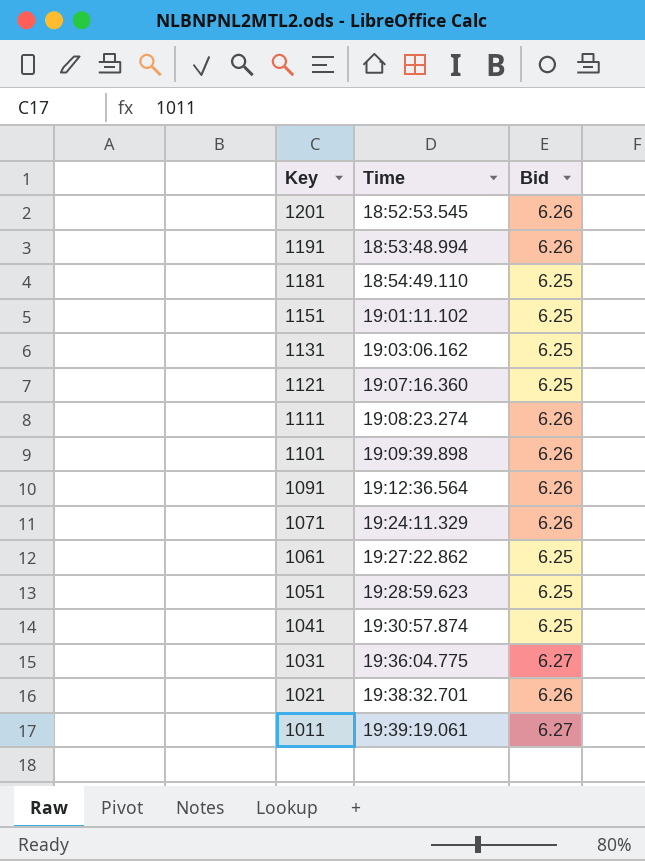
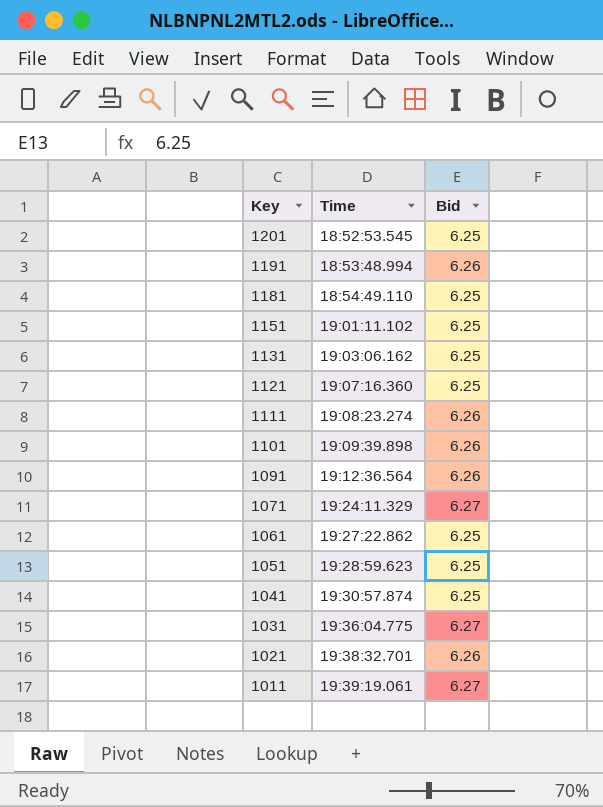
1201 | Bid: 6.26 -> 6.25
1071 | Bid: 6.26 -> 6.27

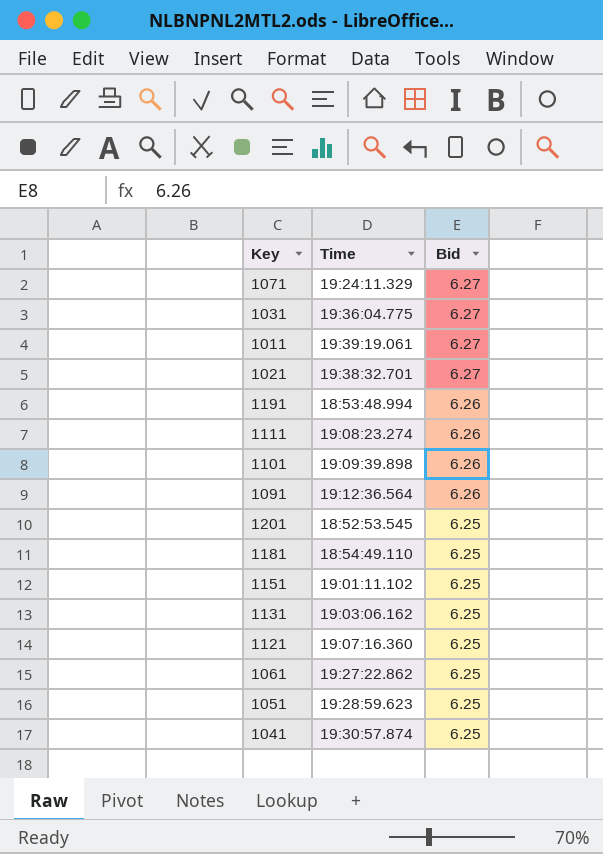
row order: Key descending -> Bid descending
1021 | Bid: 6.26 -> 6.27

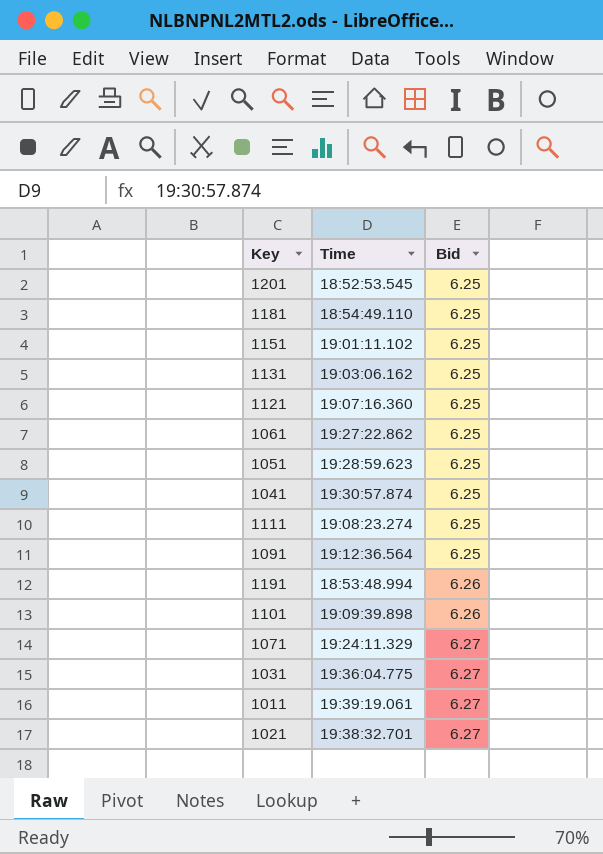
row order: Bid descending -> Bid ascending
1111 | Bid: 6.26 -> 6.25
1091 | Bid: 6.26 -> 6.25

